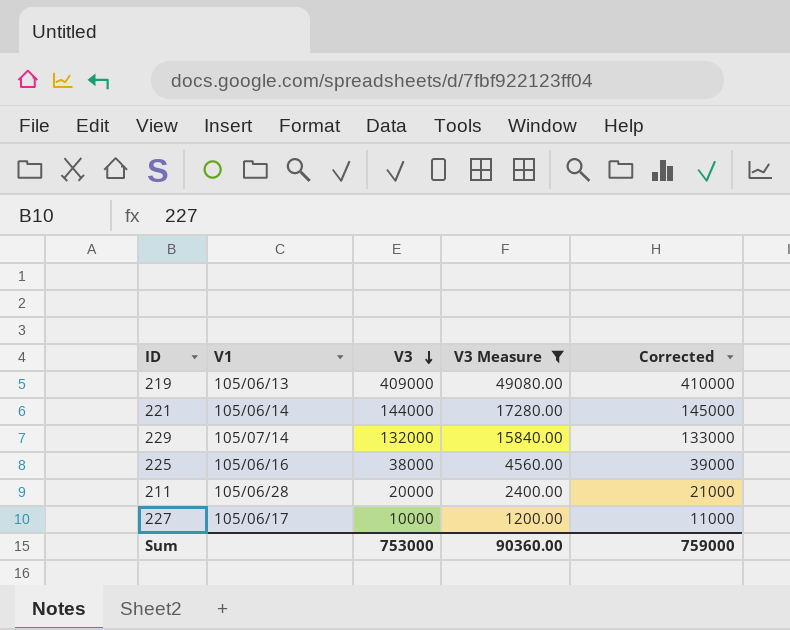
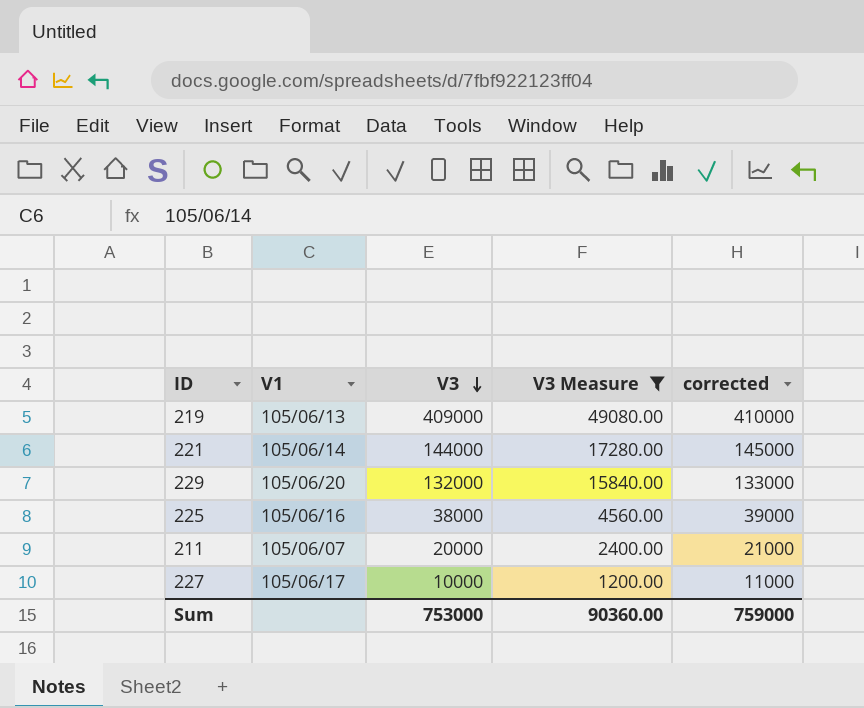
column name: Corrected -> corrected
229 | V1: 105/07/14 -> 105/06/20
211 | V1: 105/06/28 -> 105/06/07

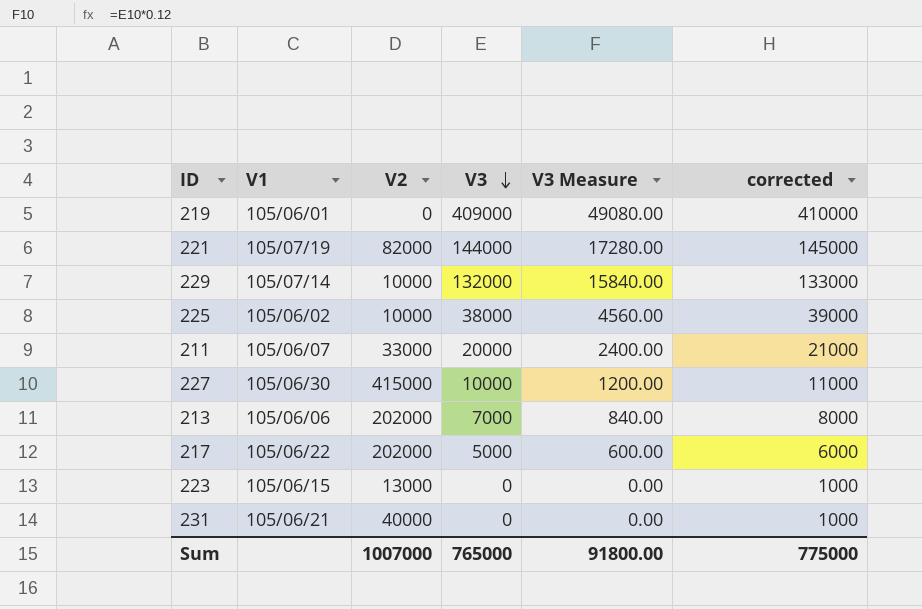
filter: V3 Measure >= 1200.00 -> none
column V2 | position: none -> 3
219 | V1: 105/06/13 -> 105/06/01
221 | V1: 105/06/14 -> 105/07/19
229 | V1: 105/06/20 -> 105/07/14
225 | V1: 105/06/16 -> 105/06/02
227 | V1: 105/06/17 -> 105/06/30
Sum | V3: 753000 -> 765000
Sum | V3 Measure: 90360.00 -> 91800.00
Sum | corrected: 759000 -> 775000

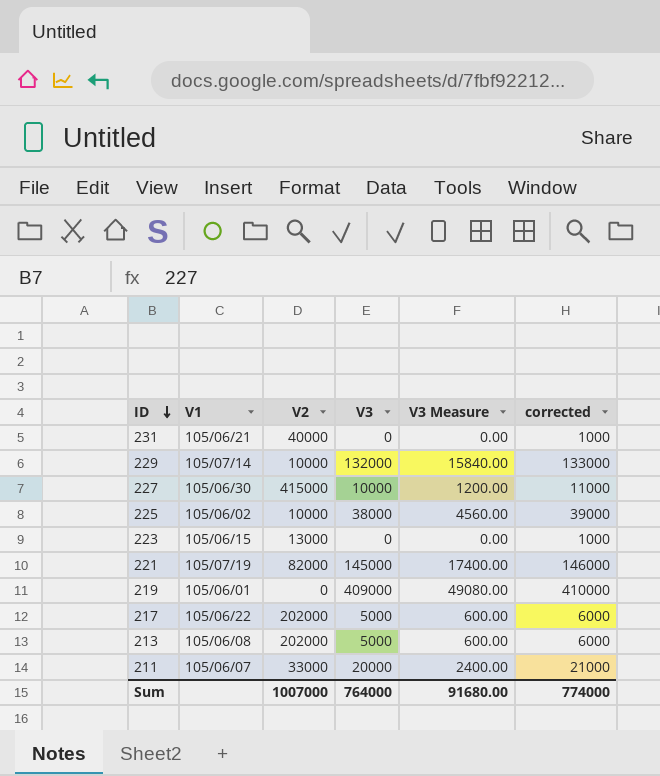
row order: V3 descending -> ID descending
221 | V3: 144000 -> 145000
221 | V3 Measure: 17280.00 -> 17400.00
221 | corrected: 145000 -> 146000
213 | V1: 105/06/06 -> 105/06/08
213 | V3: 7000 -> 5000
213 | V3 Measure: 840.00 -> 600.00
213 | corrected: 8000 -> 6000
Sum | V3: 765000 -> 764000
Sum | V3 Measure: 91800.00 -> 91680.00
Sum | corrected: 775000 -> 774000

